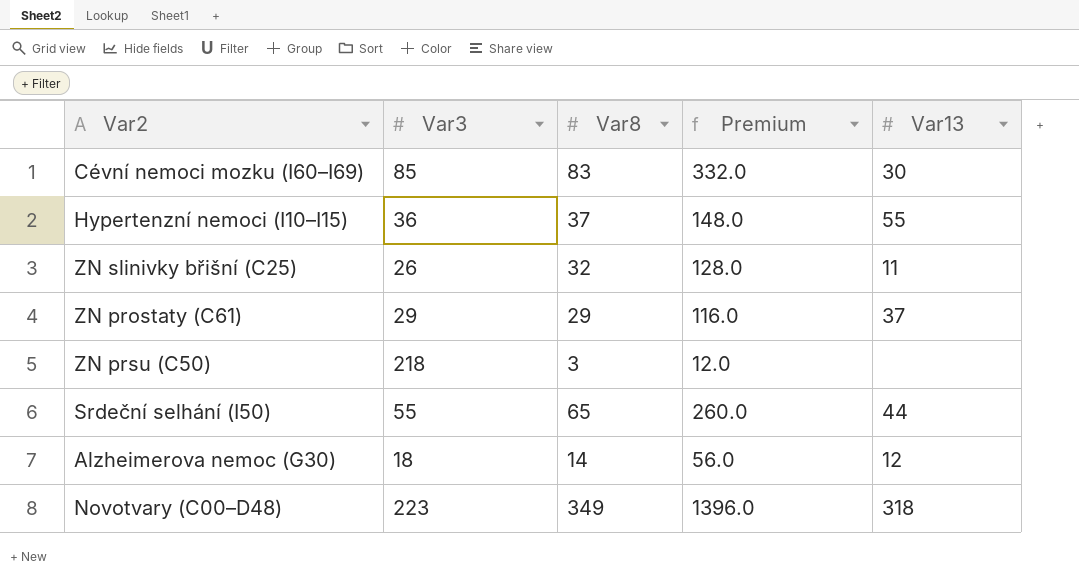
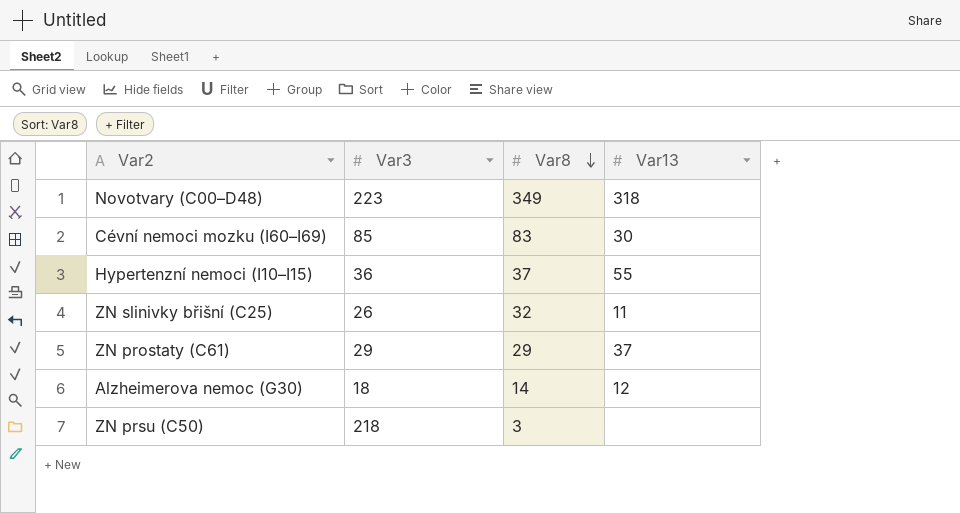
row order: none -> Var8 descending
column Premium | formula: [Var8] * 4 -> none
row Srdeční selhání (I50): 55 | 65 | 260.0 | 44 -> none

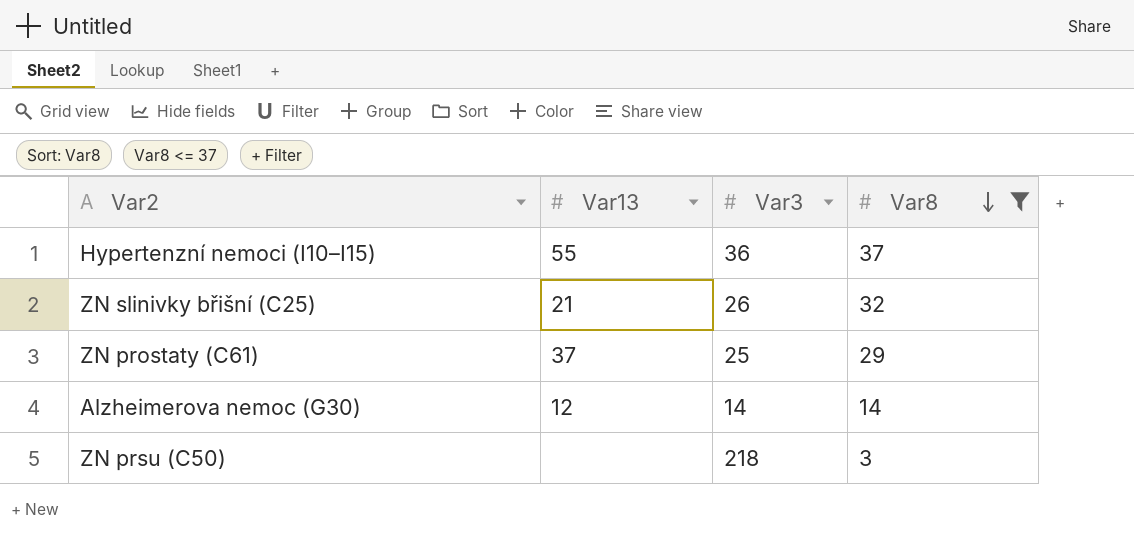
filter: none -> Var8 <= 37
column Var13 | position: 4 -> 2
ZN slinivky břišní (C25) | Var13: 11 -> 21
ZN prostaty (C61) | Var3: 29 -> 25
Alzheimerova nemoc (G30) | Var3: 18 -> 14

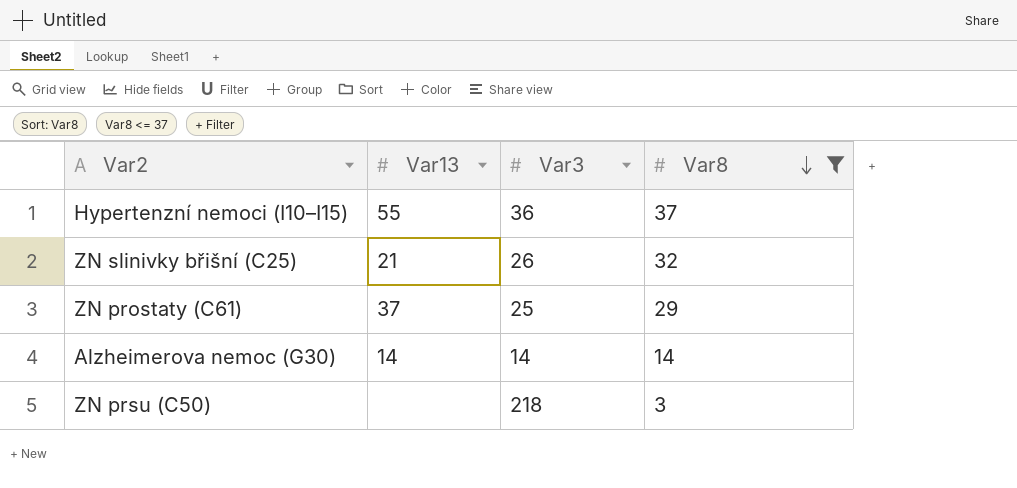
Alzheimerova nemoc (G30) | Var13: 12 -> 14

